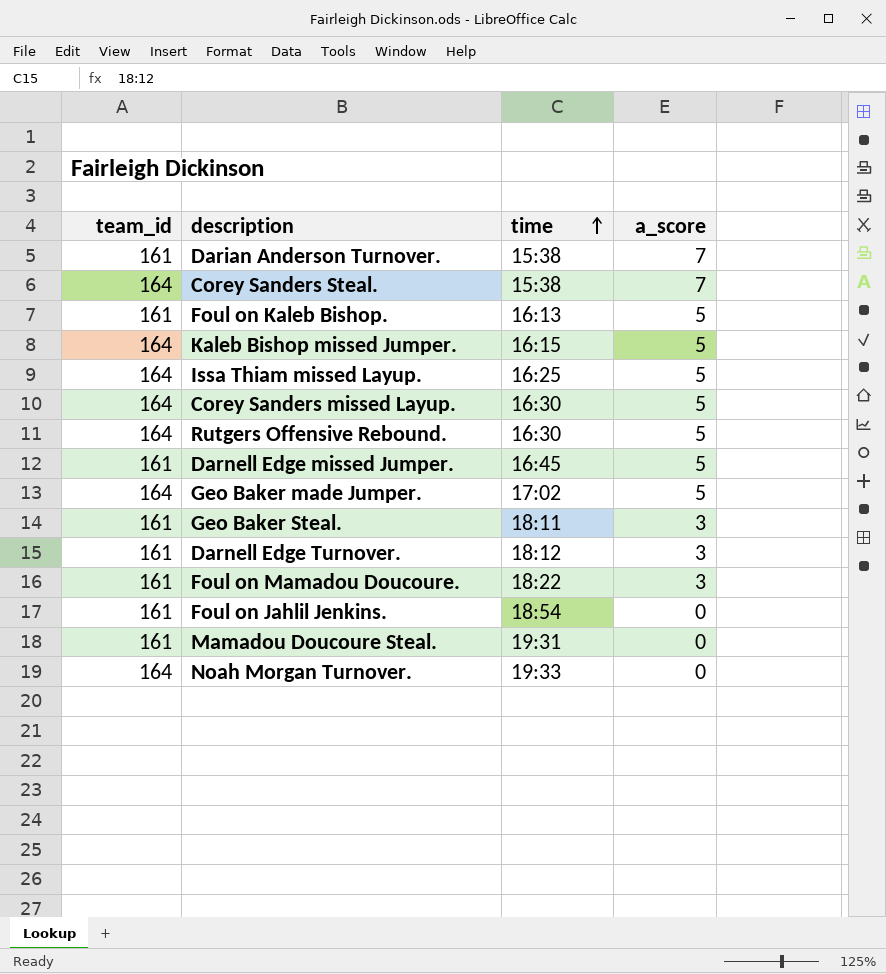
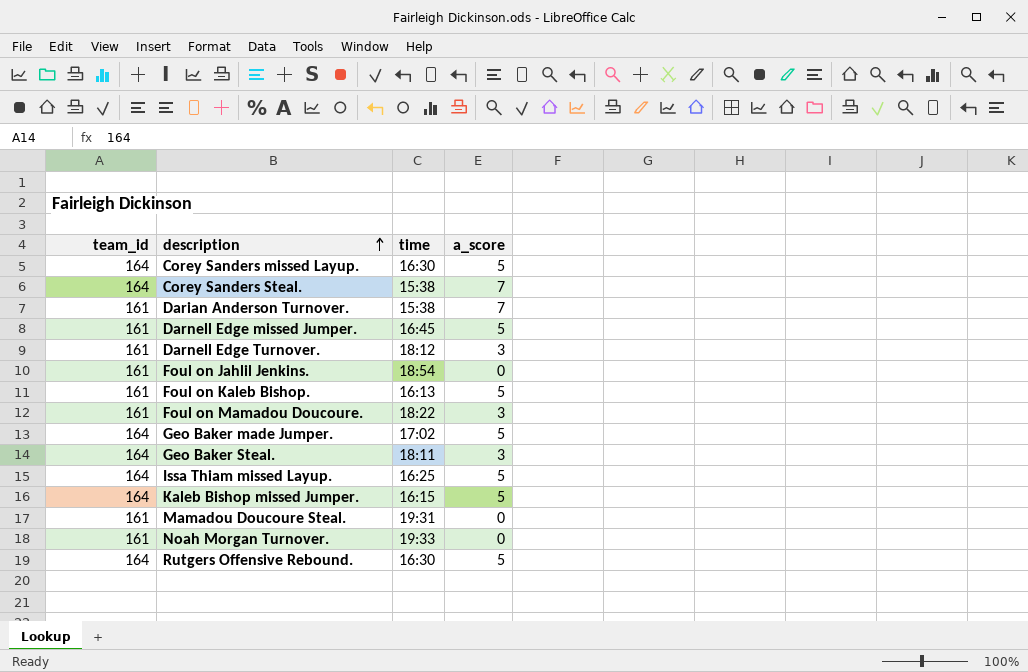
row order: time ascending -> description ascending
Geo Baker Steal. | team_id: 161 -> 164
Noah Morgan Turnover. | team_id: 164 -> 161

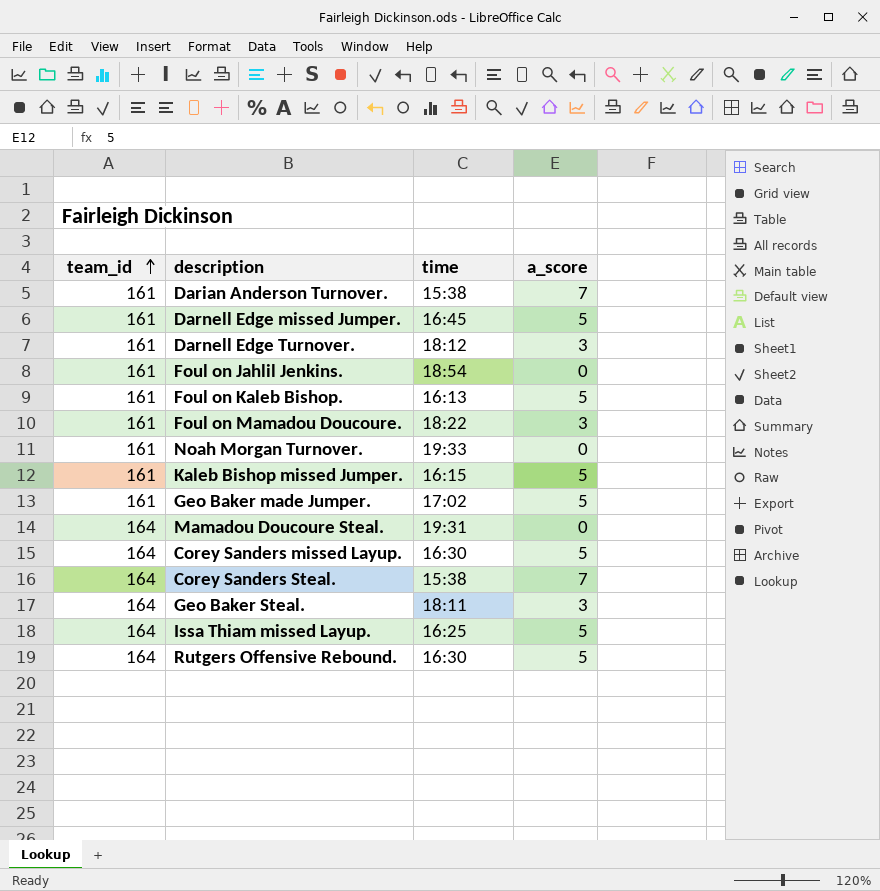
row order: description ascending -> team_id ascending
Kaleb Bishop missed Jumper. | team_id: 164 -> 161
Geo Baker made Jumper. | team_id: 164 -> 161
Mamadou Doucoure Steal. | team_id: 161 -> 164

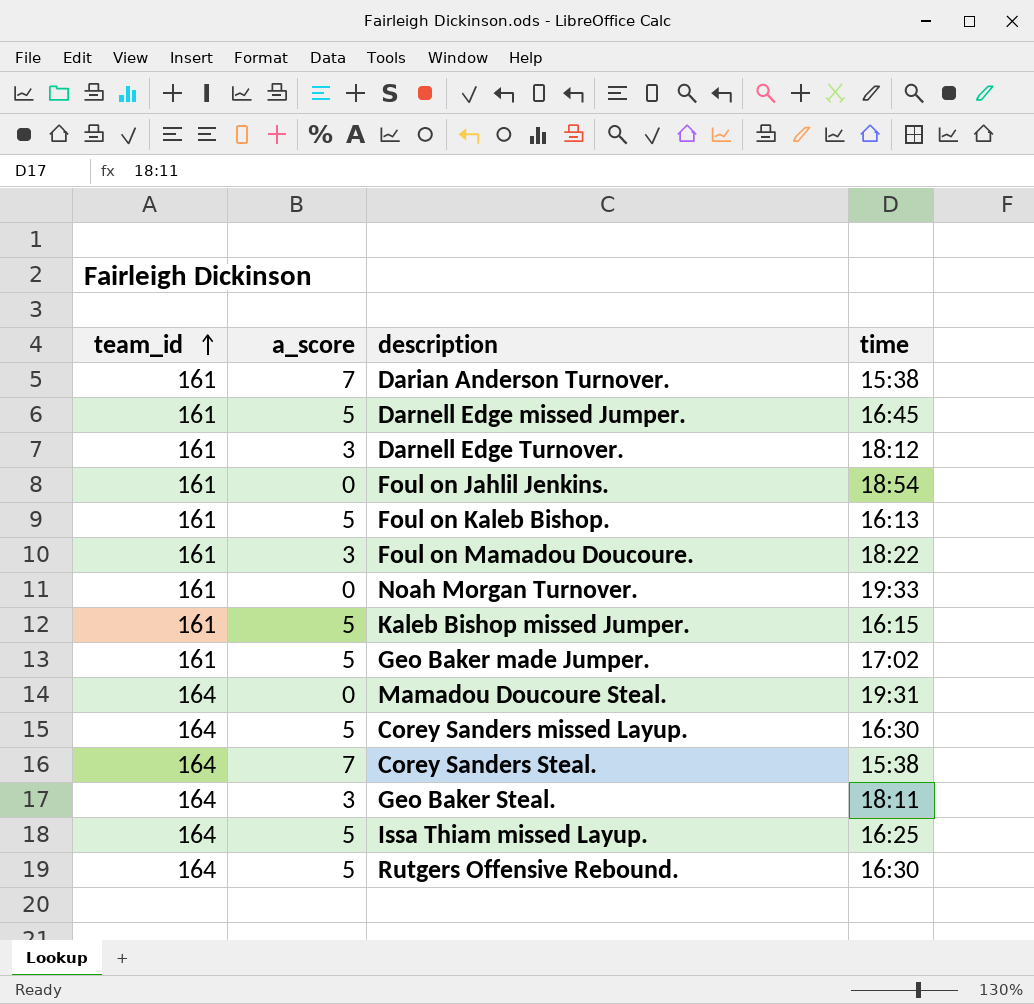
column a_score | position: 4 -> 2

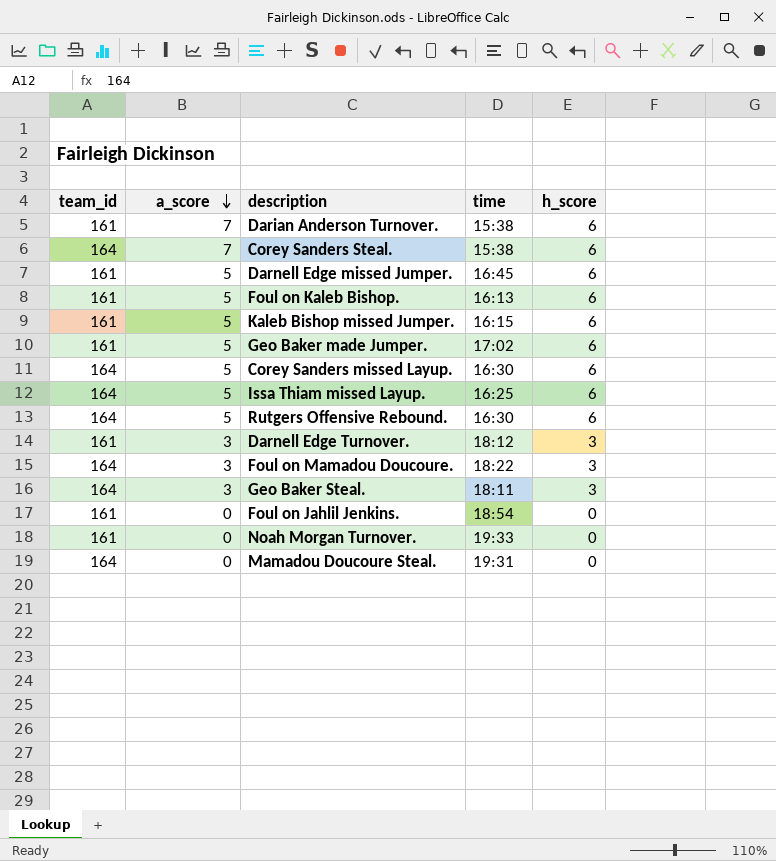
row order: team_id ascending -> a_score descending
column h_score | position: none -> 5
Foul on Mamadou Doucoure. | team_id: 161 -> 164

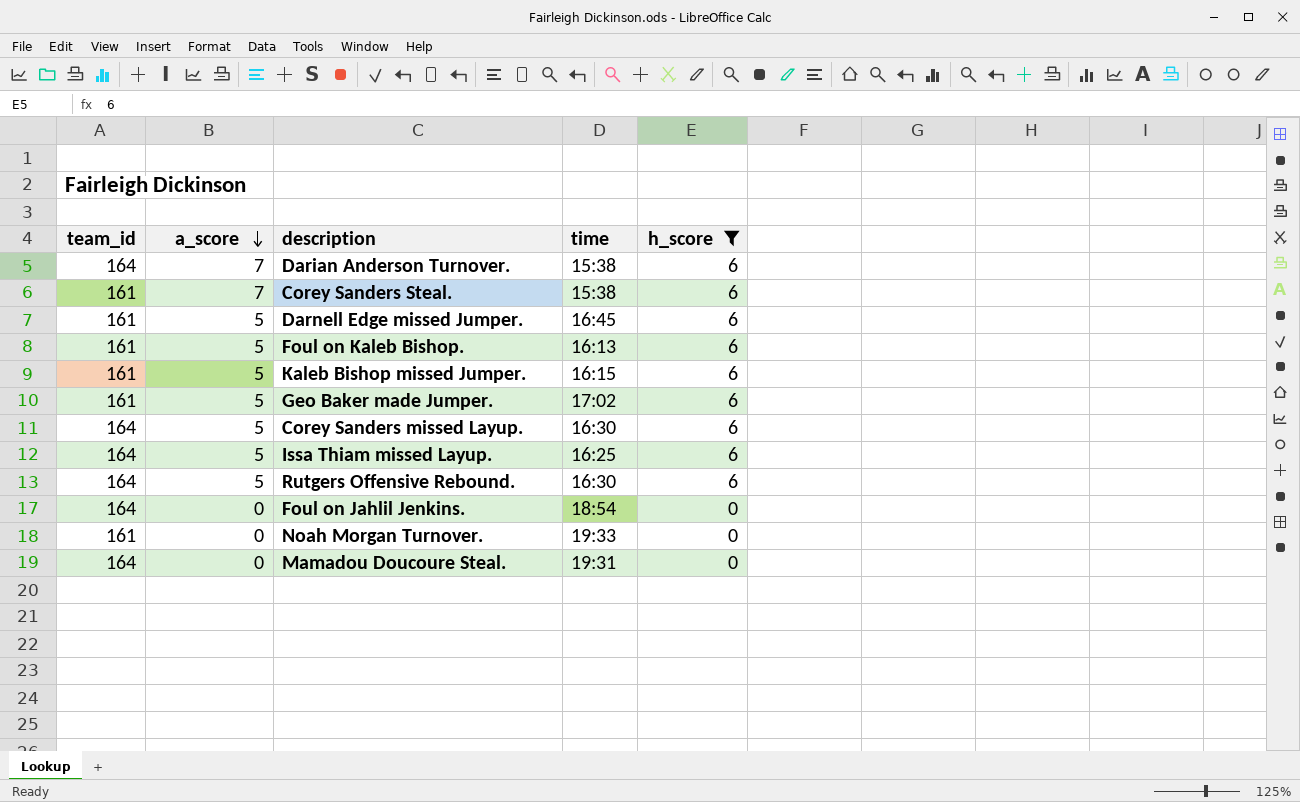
filter: none -> h_score != 3
Darian Anderson Turnover. | team_id: 161 -> 164
Corey Sanders Steal. | team_id: 164 -> 161
Foul on Jahlil Jenkins. | team_id: 161 -> 164

